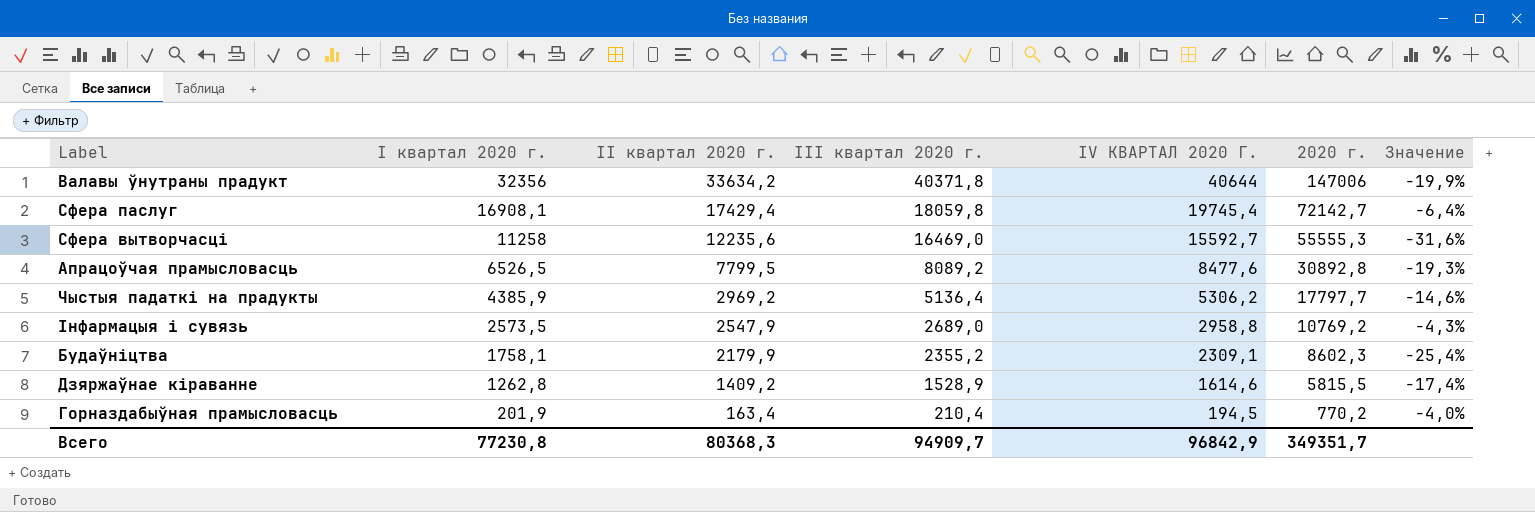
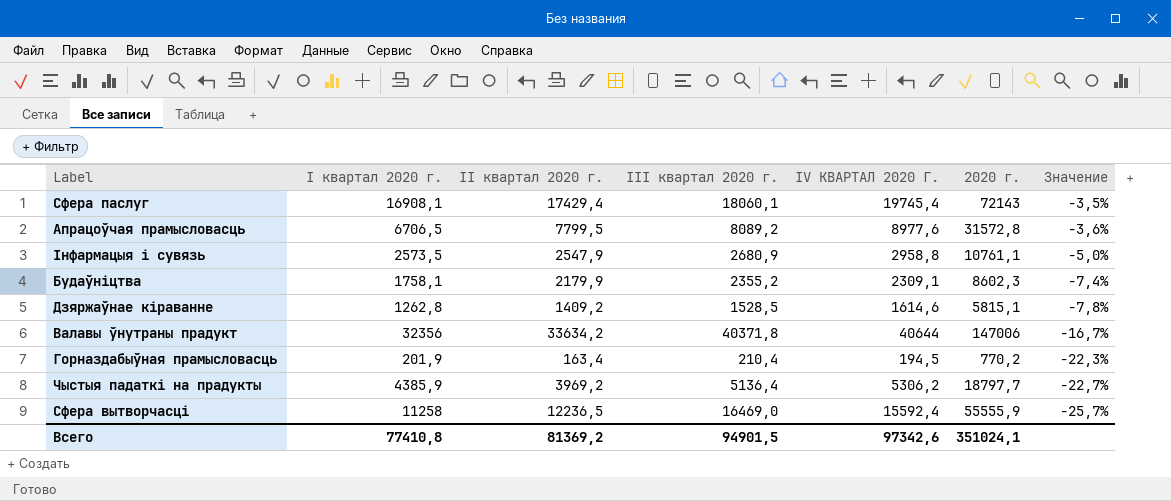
row order: I квартал 2020 г. descending -> Значение descending
column Значение | formula: ([I квартал 2020 г.] - [III квартал 2020 г.]) / [III квартал 2020 г.] -> ([II квартал 2020 г.] - [III квартал 2020 г.]) / [III квартал 2020 г.]
Сфера паслуг | III квартал 2020 г.: 18059,8 -> 18060,1
Сфера паслуг | 2020 г.: 72142,7 -> 72143
Апрацоўчая прамысловасць | I квартал 2020 г.: 6526,5 -> 6706,5
Апрацоўчая прамысловасць | IV КВАРТАЛ 2020 Г.: 8477,6 -> 8977,6
Апрацоўчая прамысловасць | 2020 г.: 30892,8 -> 31572,8
Інфармацыя і сувязь | III квартал 2020 г.: 2689,0 -> 2680,9
Інфармацыя і сувязь | 2020 г.: 10769,2 -> 10761,1
Дзяржаўнае кіраванне | III квартал 2020 г.: 1528,9 -> 1528,5
Дзяржаўнае кіраванне | 2020 г.: 5815,5 -> 5815,1
Чыстыя падаткі на прадукты | II квартал 2020 г.: 2969,2 -> 3969,2
Чыстыя падаткі на прадукты | 2020 г.: 17797,7 -> 18797,7
Сфера вытворчасці | II квартал 2020 г.: 12235,6 -> 12236,5
Сфера вытворчасці | IV КВАРТАЛ 2020 Г.: 15592,7 -> 15592,4
Сфера вытворчасці | 2020 г.: 55555,3 -> 55555,9
Всего | I квартал 2020 г.: 77230,8 -> 77410,8
Всего | II квартал 2020 г.: 80368,3 -> 81369,2
Всего | III квартал 2020 г.: 94909,7 -> 94901,5
Всего | IV КВАРТАЛ 2020 Г.: 96842,9 -> 97342,6
Всего | 2020 г.: 349351,7 -> 351024,1

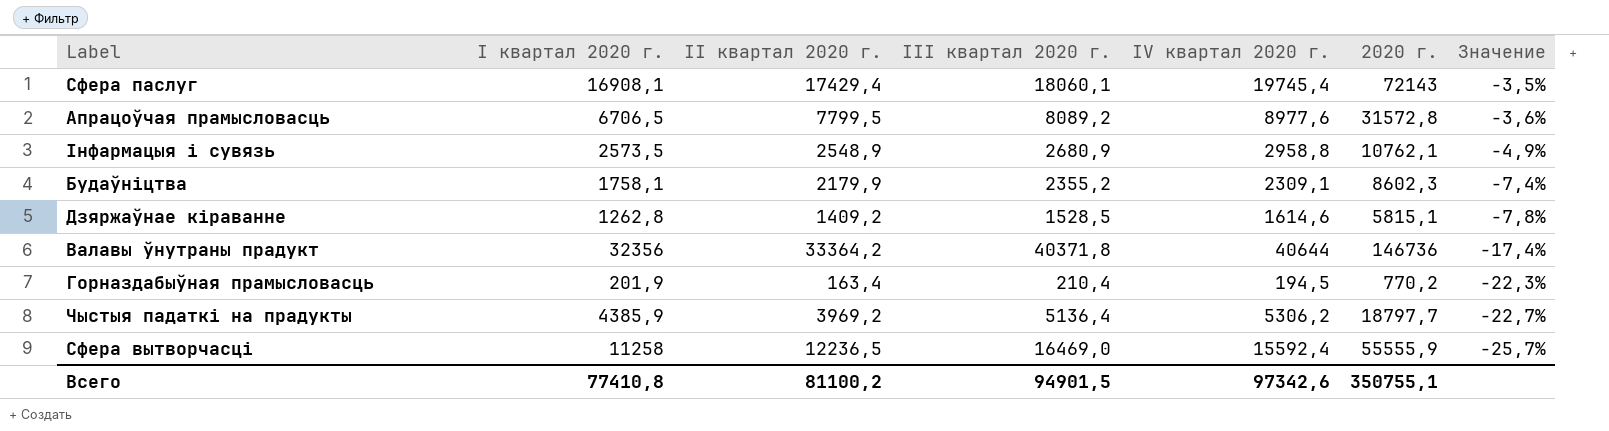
column name: IV КВАРТАЛ 2020 Г. -> IV квартал 2020 г.
Інфармацыя і сувязь | II квартал 2020 г.: 2547,9 -> 2548,9
Інфармацыя і сувязь | 2020 г.: 10761,1 -> 10762,1
Інфармацыя і сувязь | Значение: -5,0% -> -4,9%
Валавы ўнутраны прадукт | II квартал 2020 г.: 33634,2 -> 33364,2
Валавы ўнутраны прадукт | 2020 г.: 147006 -> 146736
Валавы ўнутраны прадукт | Значение: -16,7% -> -17,4%
Всего | II квартал 2020 г.: 81369,2 -> 81100,2
Всего | 2020 г.: 351024,1 -> 350755,1

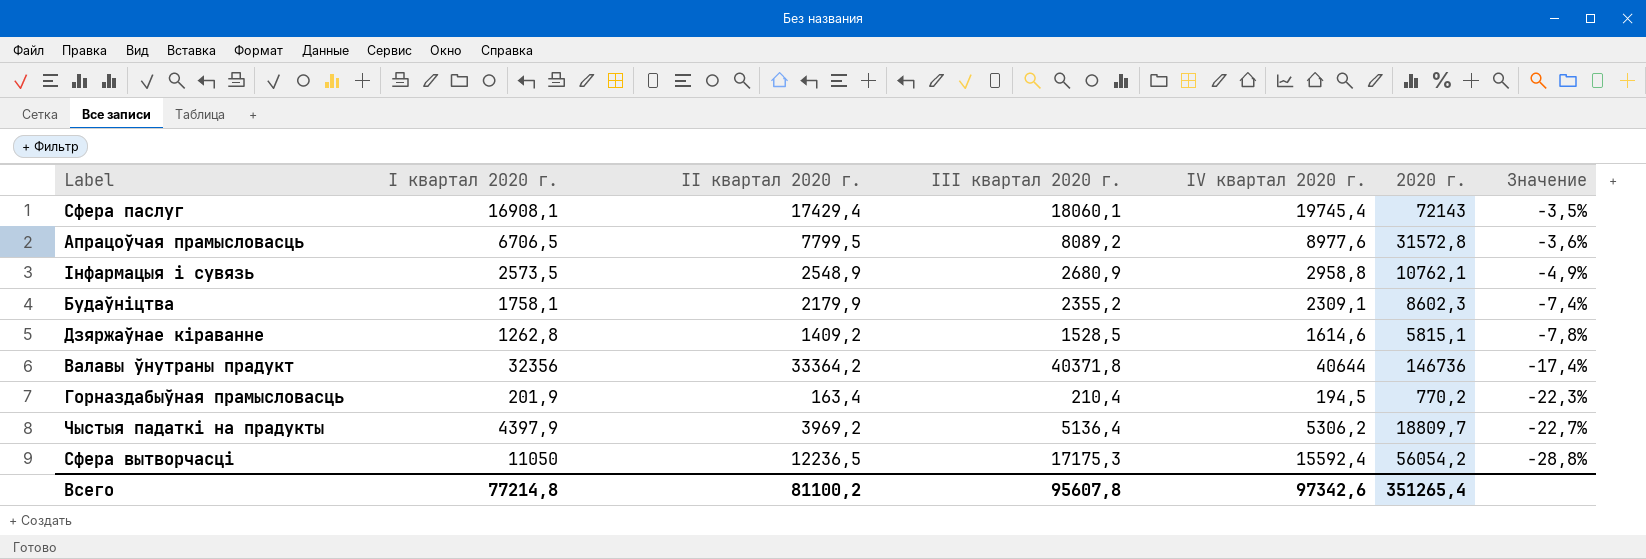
Чыстыя падаткі на прадукты | I квартал 2020 г.: 4385,9 -> 4397,9
Чыстыя падаткі на прадукты | 2020 г.: 18797,7 -> 18809,7
Сфера вытворчасці | I квартал 2020 г.: 11258 -> 11050
Сфера вытворчасці | III квартал 2020 г.: 16469,0 -> 17175,3
Сфера вытворчасці | 2020 г.: 55555,9 -> 56054,2
Сфера вытворчасці | Значение: -25,7% -> -28,8%
Всего | I квартал 2020 г.: 77410,8 -> 77214,8
Всего | III квартал 2020 г.: 94901,5 -> 95607,8
Всего | 2020 г.: 350755,1 -> 351265,4

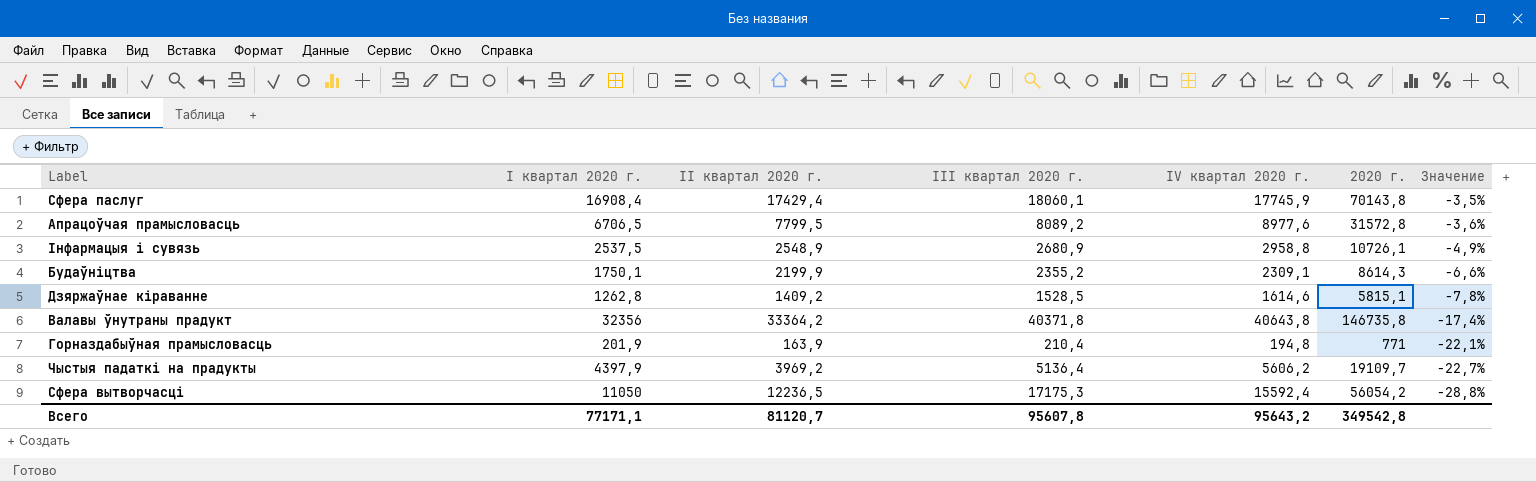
Сфера паслуг | I квартал 2020 г.: 16908,1 -> 16908,4
Сфера паслуг | IV квартал 2020 г.: 19745,4 -> 17745,9
Сфера паслуг | 2020 г.: 72143 -> 70143,8
Інфармацыя і сувязь | I квартал 2020 г.: 2573,5 -> 2537,5
Інфармацыя і сувязь | 2020 г.: 10762,1 -> 10726,1
Будаўніцтва | I квартал 2020 г.: 1758,1 -> 1750,1
Будаўніцтва | II квартал 2020 г.: 2179,9 -> 2199,9
Будаўніцтва | 2020 г.: 8602,3 -> 8614,3
Будаўніцтва | Значение: -7,4% -> -6,6%
Валавы ўнутраны прадукт | IV квартал 2020 г.: 40644 -> 40643,8
Валавы ўнутраны прадукт | 2020 г.: 146736 -> 146735,8
Горназдабыўная прамысловасць | II квартал 2020 г.: 163,4 -> 163,9
Горназдабыўная прамысловасць | IV квартал 2020 г.: 194,5 -> 194,8
Горназдабыўная прамысловасць | 2020 г.: 770,2 -> 771
Горназдабыўная прамысловасць | Значение: -22,3% -> -22,1%
Чыстыя падаткі на прадукты | IV квартал 2020 г.: 5306,2 -> 5606,2
Чыстыя падаткі на прадукты | 2020 г.: 18809,7 -> 19109,7
Всего | I квартал 2020 г.: 77214,8 -> 77171,1
Всего | II квартал 2020 г.: 81100,2 -> 81120,7
Всего | IV квартал 2020 г.: 97342,6 -> 95643,2
Всего | 2020 г.: 351265,4 -> 349542,8

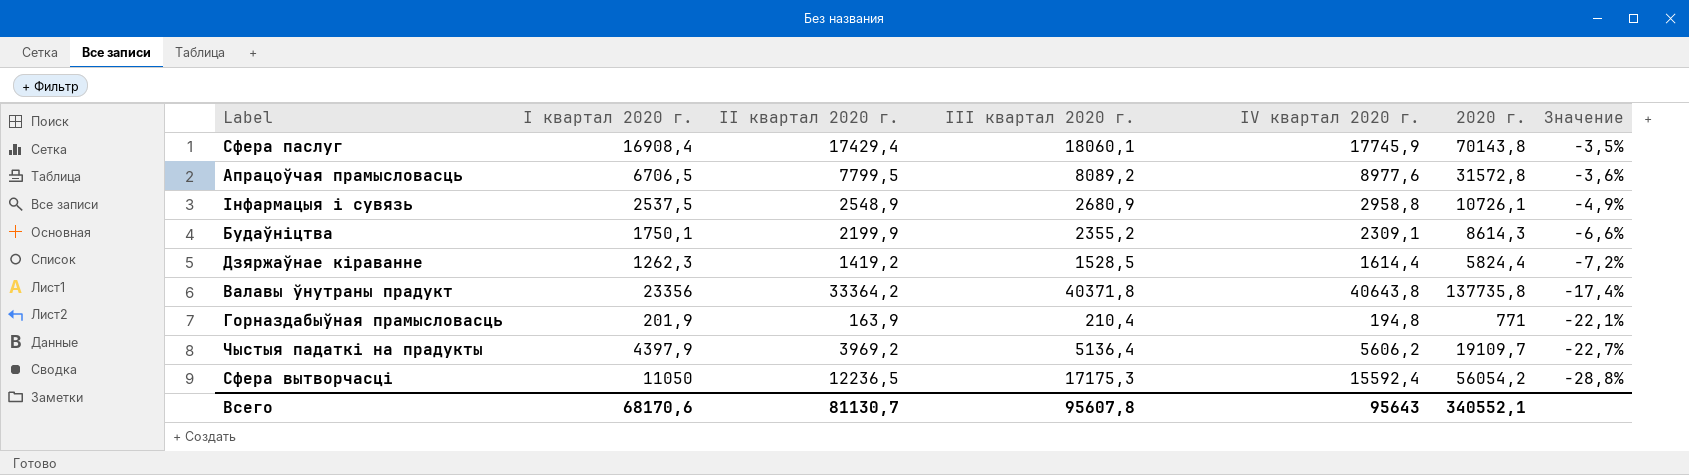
Дзяржаўнае кіраванне | I квартал 2020 г.: 1262,8 -> 1262,3
Дзяржаўнае кіраванне | II квартал 2020 г.: 1409,2 -> 1419,2
Дзяржаўнае кіраванне | IV квартал 2020 г.: 1614,6 -> 1614,4
Дзяржаўнае кіраванне | 2020 г.: 5815,1 -> 5824,4
Дзяржаўнае кіраванне | Значение: -7,8% -> -7,2%
Валавы ўнутраны прадукт | I квартал 2020 г.: 32356 -> 23356
Валавы ўнутраны прадукт | 2020 г.: 146735,8 -> 137735,8
Всего | I квартал 2020 г.: 77171,1 -> 68170,6
Всего | II квартал 2020 г.: 81120,7 -> 81130,7
Всего | IV квартал 2020 г.: 95643,2 -> 95643
Всего | 2020 г.: 349542,8 -> 340552,1

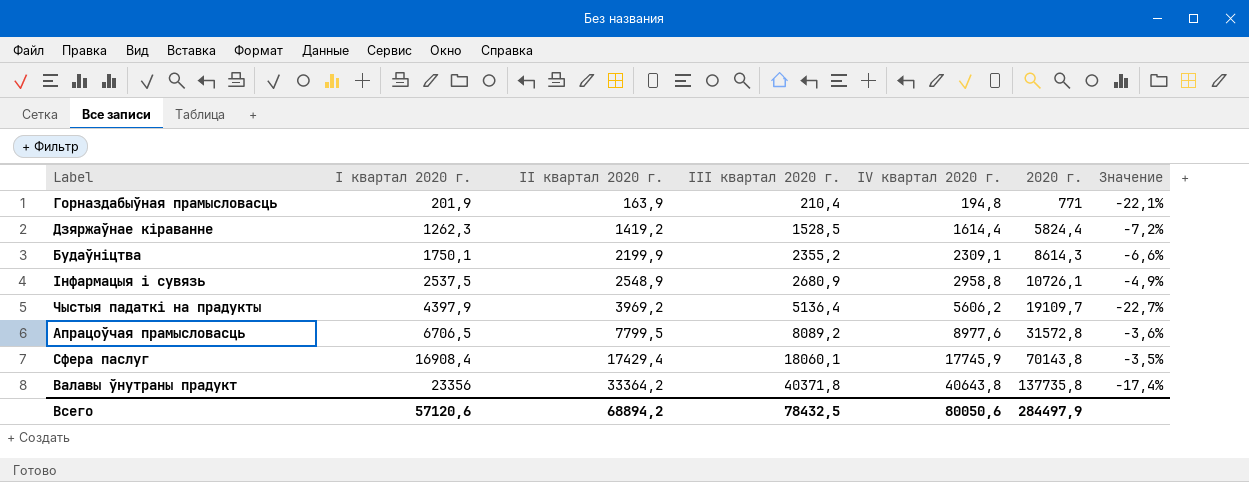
row order: Значение descending -> I квартал 2020 г. ascending
row Сфера вытворчасці: 11050 | 12236,5 | 17175,3 | 15592,4 | 56054,2 | -28,8% -> none
Всего | I квартал 2020 г.: 68170,6 -> 57120,6
Всего | II квартал 2020 г.: 81130,7 -> 68894,2
Всего | III квартал 2020 г.: 95607,8 -> 78432,5
Всего | IV квартал 2020 г.: 95643 -> 80050,6
Всего | 2020 г.: 340552,1 -> 284497,9

